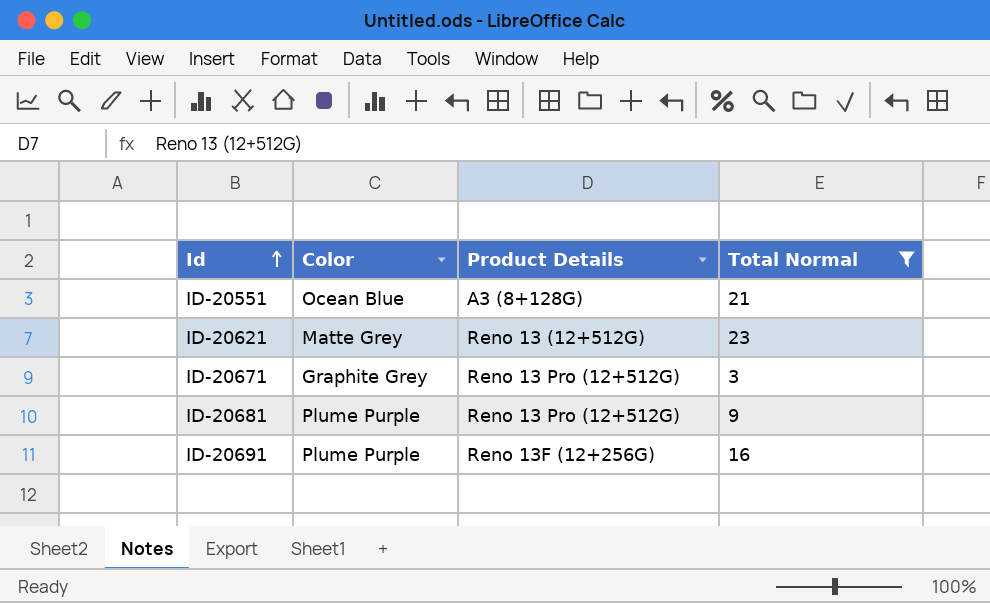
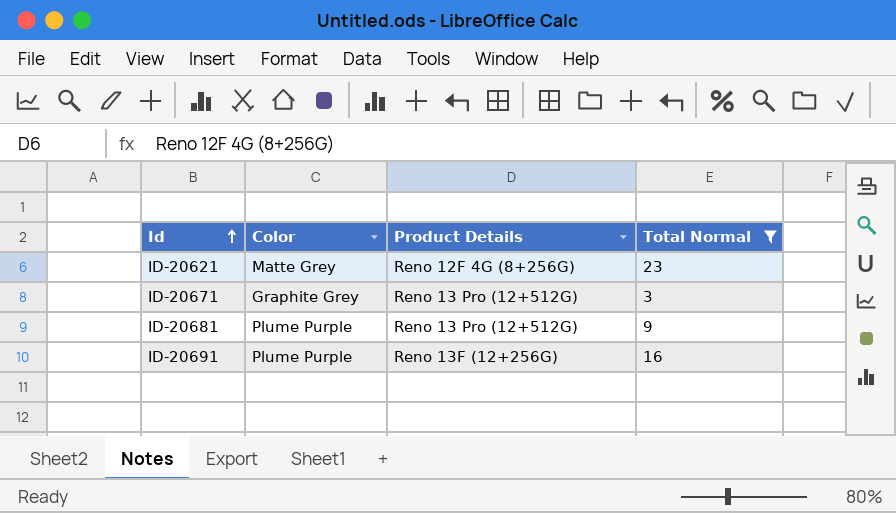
row ID-20551: Ocean Blue | A3 (8+128G) | 21 -> none
ID-20621 | Product Details: Reno 13 (12+512G) -> Reno 12F 4G (8+256G)

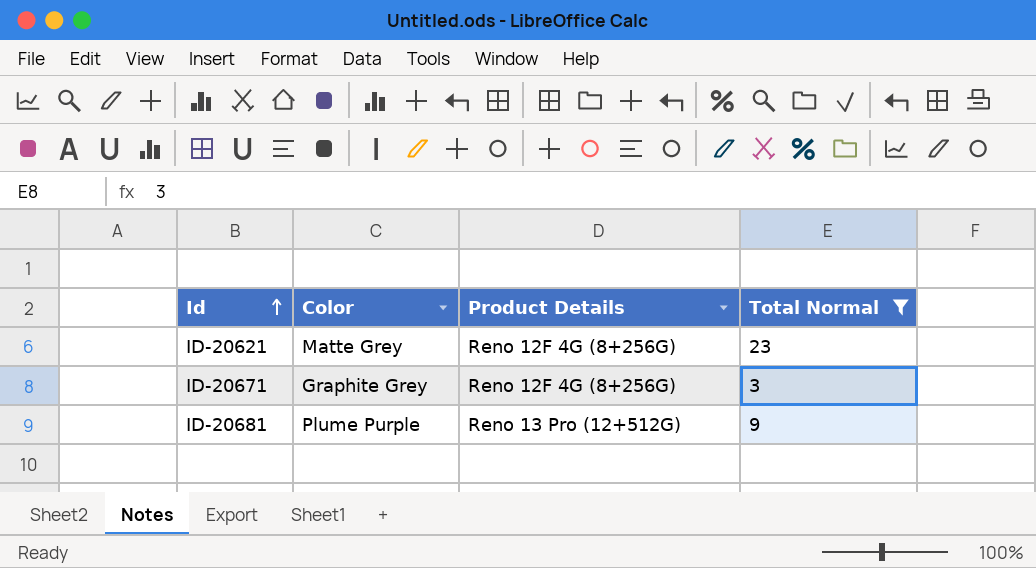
row ID-20691: Plume Purple | Reno 13F (12+256G) | 16 -> none
ID-20671 | Product Details: Reno 13 Pro (12+512G) -> Reno 12F 4G (8+256G)

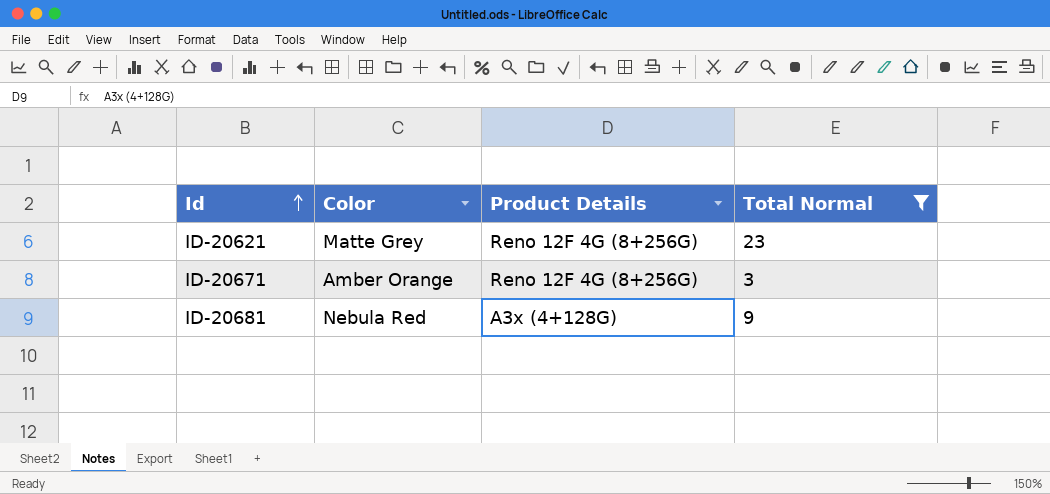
ID-20671 | Color: Graphite Grey -> Amber Orange
ID-20681 | Color: Plume Purple -> Nebula Red
ID-20681 | Product Details: Reno 13 Pro (12+512G) -> A3x (4+128G)

